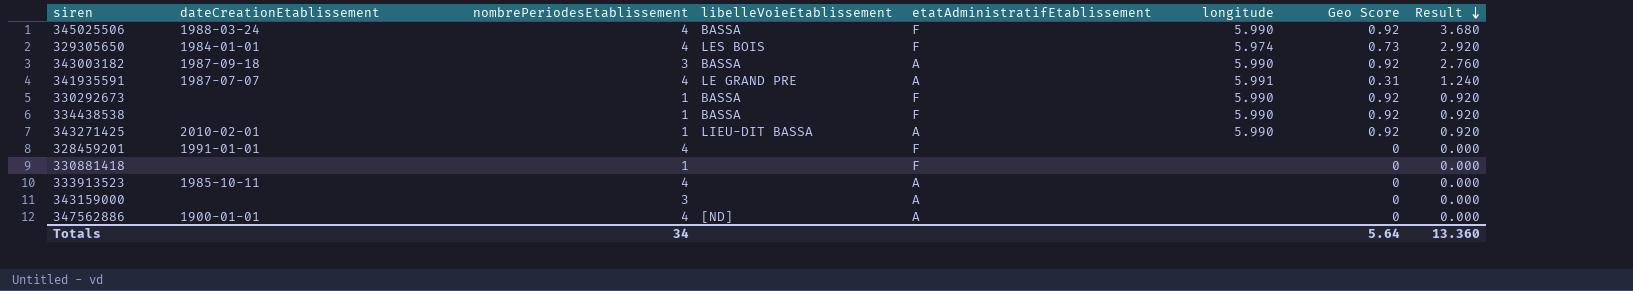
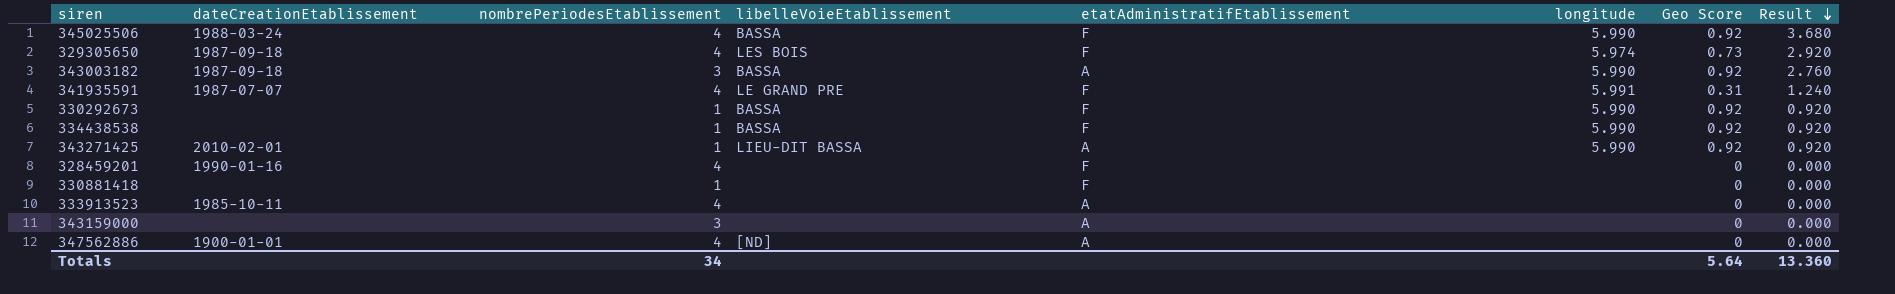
329305650 | dateCreationEtablissement: 1984-01-01 -> 1987-09-18
341935591 | etatAdministratifEtablissement: A -> F
328459201 | dateCreationEtablissement: 1991-01-01 -> 1990-01-16

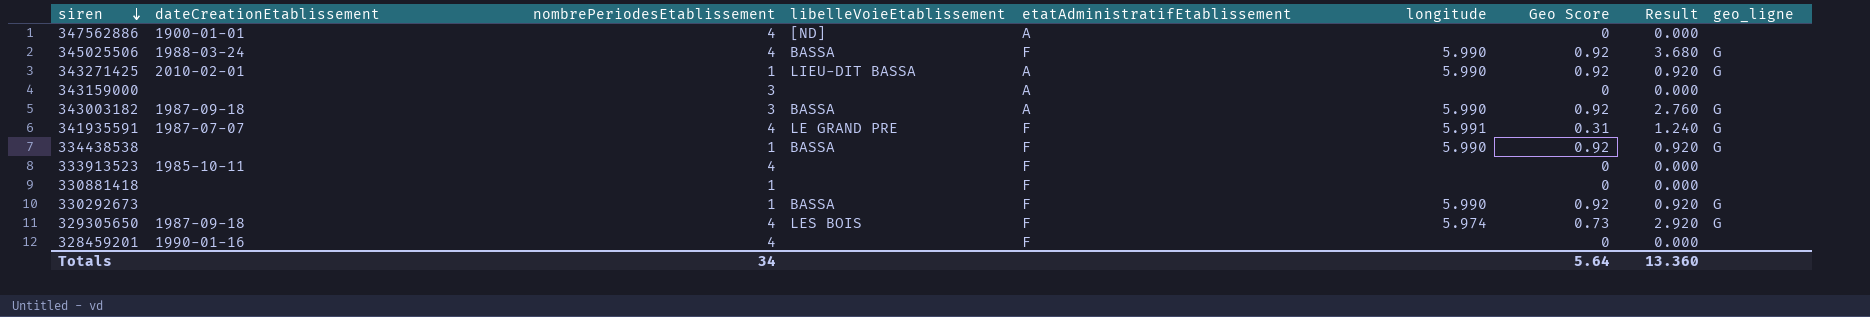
row order: Result descending -> siren descending
column geo_ligne | position: none -> 9
333913523 | etatAdministratifEtablissement: A -> F

